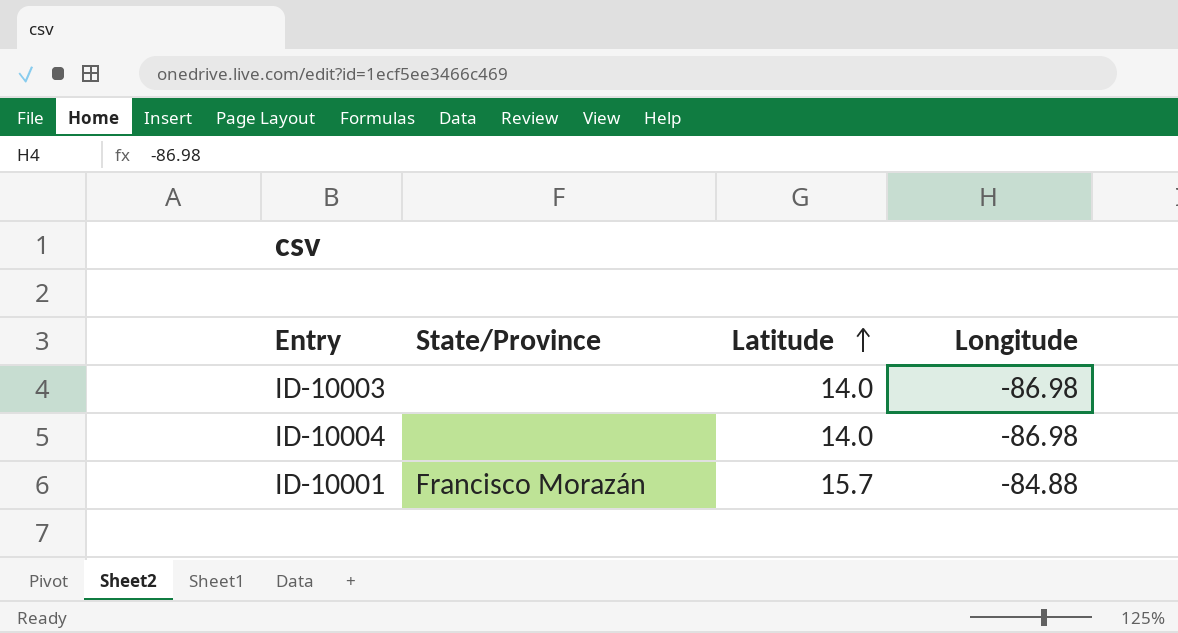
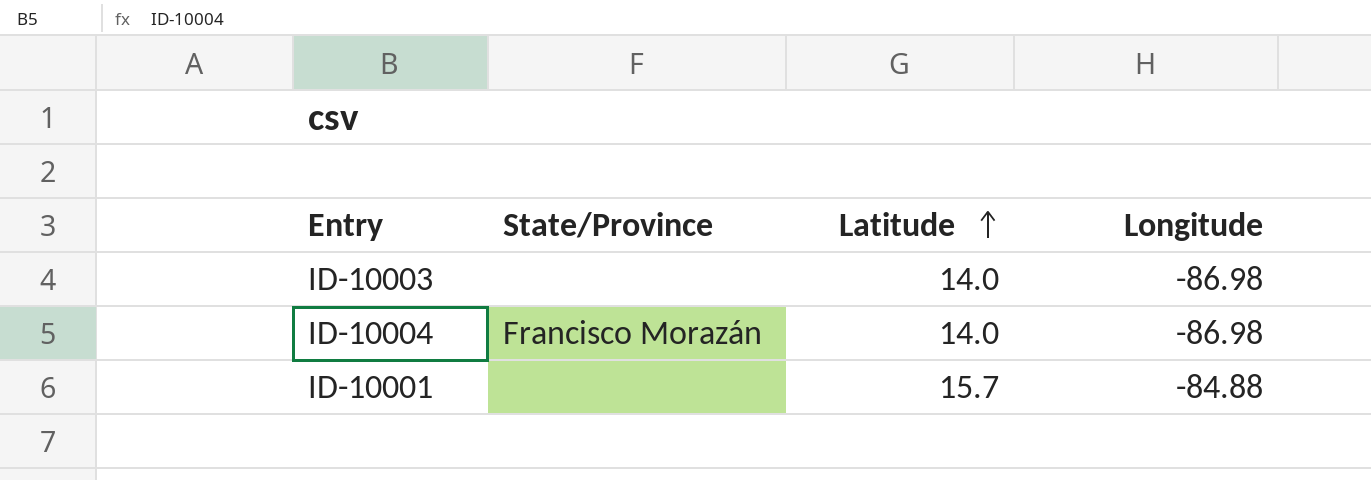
ID-10004 | State/Province: none -> Francisco Morazán
ID-10001 | State/Province: Francisco Morazán -> none

